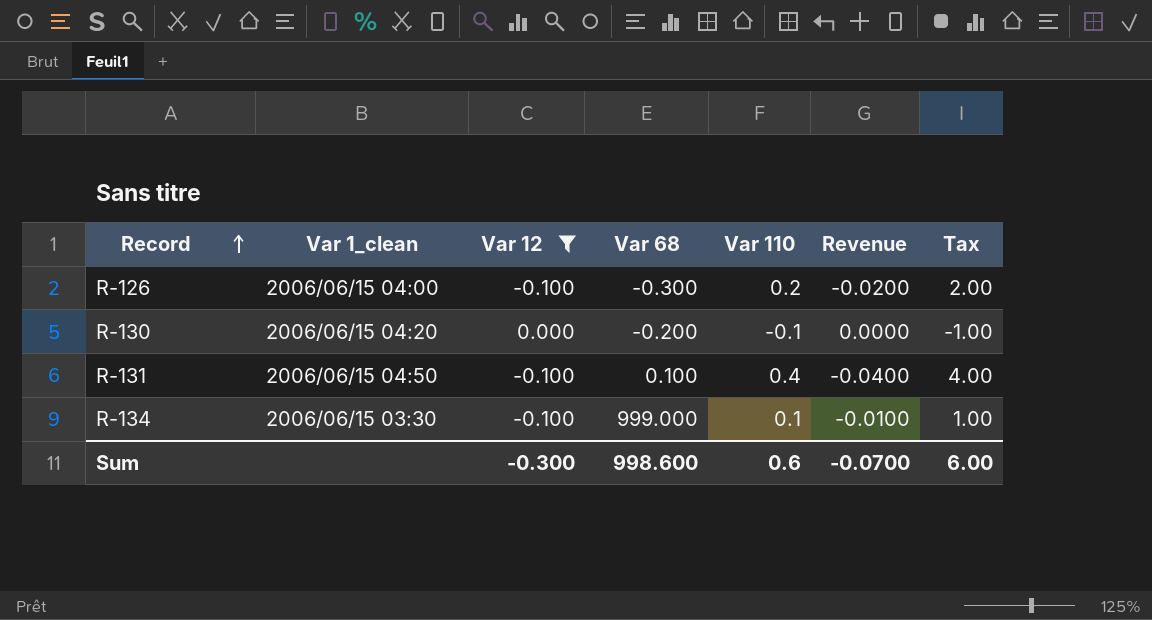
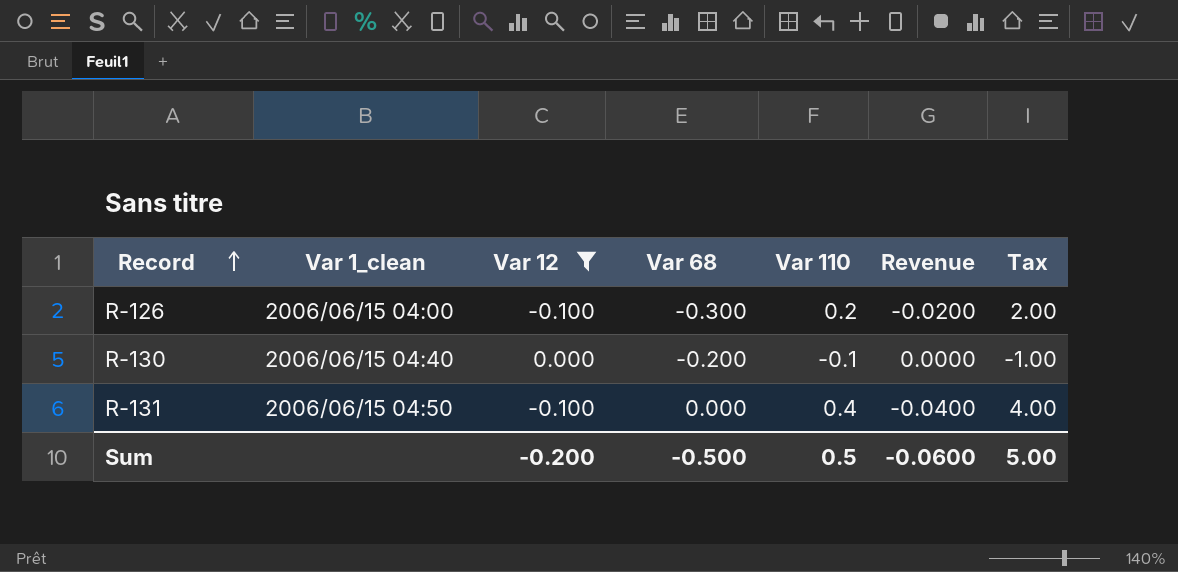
row R-134: 2006/06/15 03:30 | -0.100 | 999.000 | 0.1 | -0.0100 | 1.00 -> none
R-130 | Var 1_clean: 2006/06/15 04:20 -> 2006/06/15 04:40
R-131 | Var 68: 0.100 -> 0.000
Sum | Var 12: -0.300 -> -0.200
Sum | Var 68: 998.600 -> -0.500
Sum | Var 110: 0.6 -> 0.5
Sum | Revenue: -0.0700 -> -0.0600
Sum | Tax: 6.00 -> 5.00

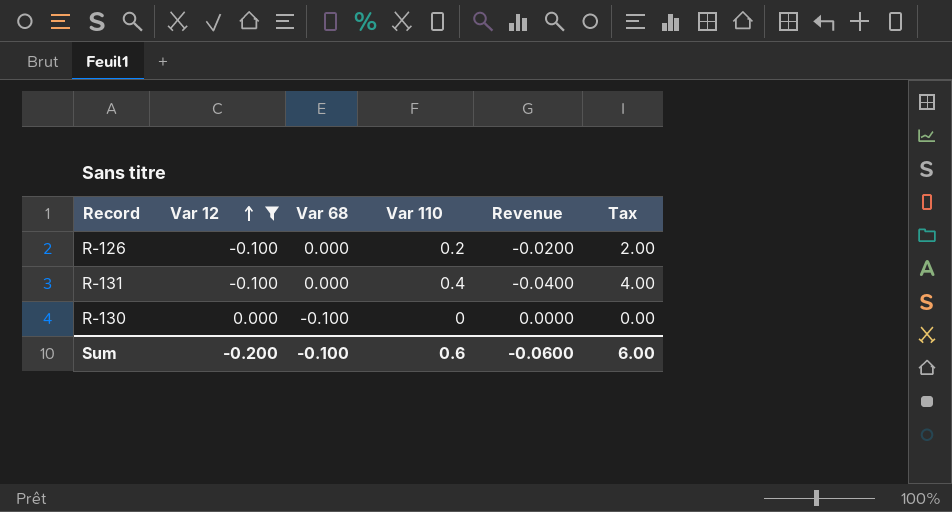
row order: Record ascending -> Var 12 ascending
column Var 1_clean | position: 2 -> none
R-126 | Var 68: -0.300 -> 0.000
R-130 | Var 68: -0.200 -> -0.100
R-130 | Var 110: -0.1 -> 0
R-130 | Tax: -1.00 -> 0.00
Sum | Var 68: -0.500 -> -0.100
Sum | Var 110: 0.5 -> 0.6
Sum | Tax: 5.00 -> 6.00

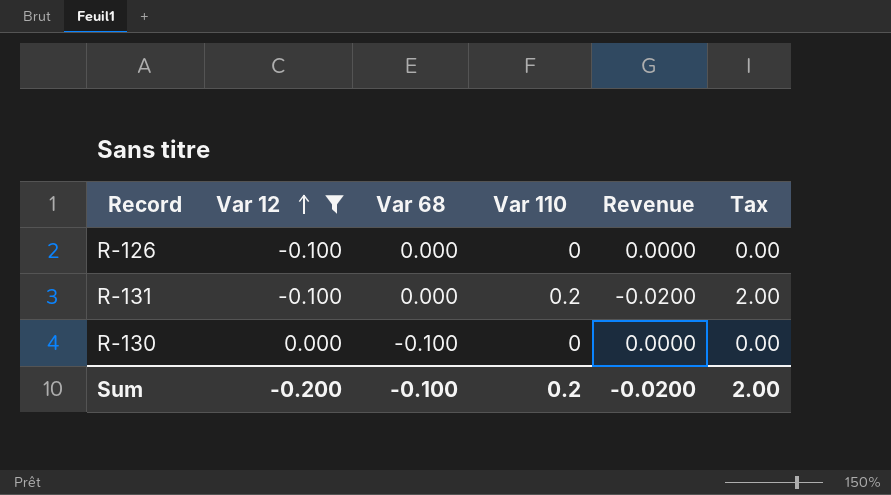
R-126 | Var 110: 0.2 -> 0
R-126 | Revenue: -0.0200 -> 0.0000
R-126 | Tax: 2.00 -> 0.00
R-131 | Var 110: 0.4 -> 0.2
R-131 | Revenue: -0.0400 -> -0.0200
R-131 | Tax: 4.00 -> 2.00
Sum | Var 110: 0.6 -> 0.2
Sum | Revenue: -0.0600 -> -0.0200
Sum | Tax: 6.00 -> 2.00

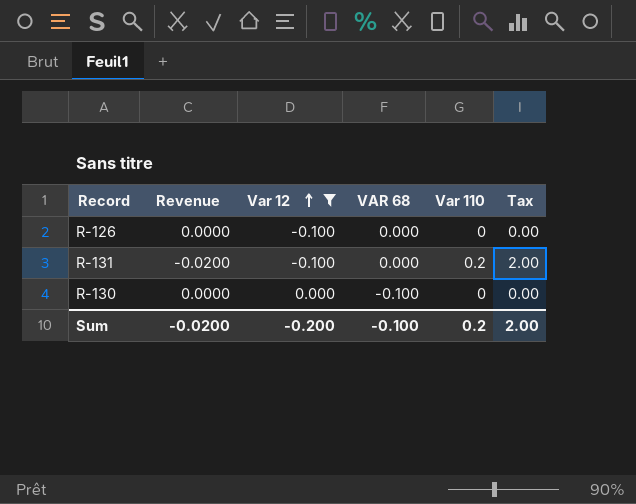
column Revenue | position: 5 -> 2
column name: Var 68 -> VAR 68

